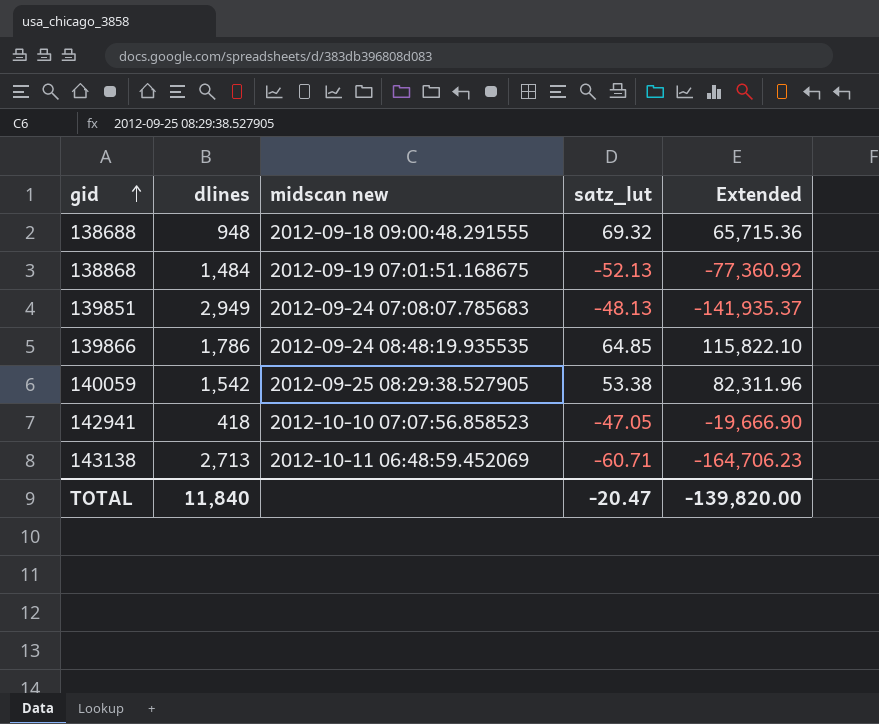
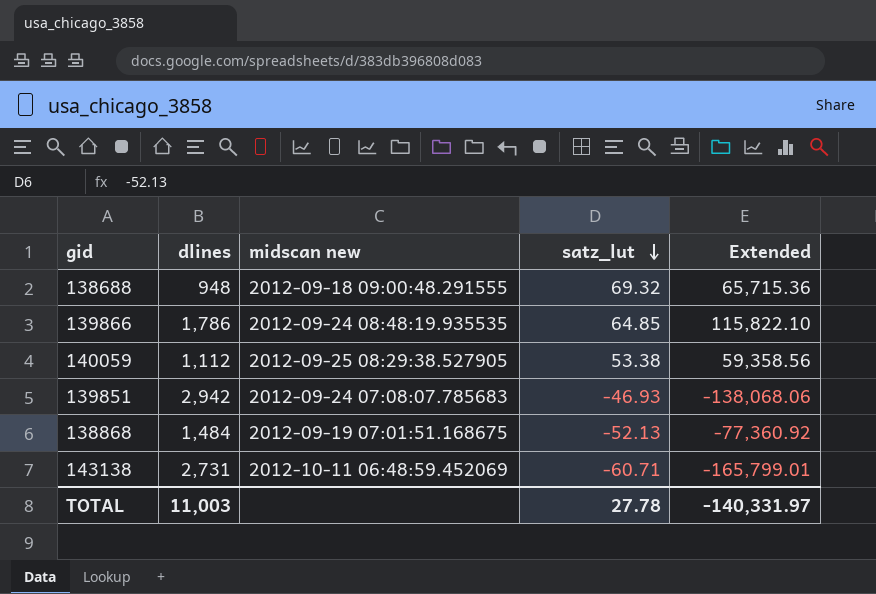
row order: gid ascending -> satz_lut descending
row 142941: 418 | 2012-10-10 07:07:56.858523 | -47.05 | -19,666.90 -> none
140059 | dlines: 1,542 -> 1,112
140059 | Extended: 82,311.96 -> 59,358.56
139851 | dlines: 2,949 -> 2,942
139851 | satz_lut: -48.13 -> -46.93
139851 | Extended: -141,935.37 -> -138,068.06
143138 | dlines: 2,713 -> 2,731
143138 | Extended: -164,706.23 -> -165,799.01
TOTAL | dlines: 11,840 -> 11,003
TOTAL | satz_lut: -20.47 -> 27.78
TOTAL | Extended: -139,820.00 -> -140,331.97

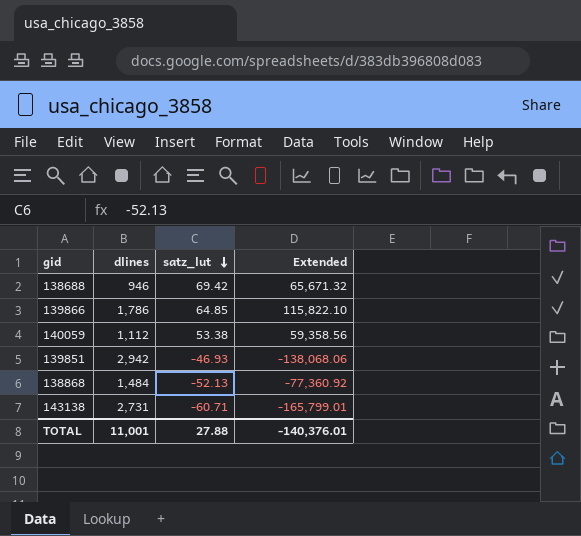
column midscan new | position: 3 -> none
138688 | dlines: 948 -> 946
138688 | satz_lut: 69.32 -> 69.42
138688 | Extended: 65,715.36 -> 65,671.32
TOTAL | dlines: 11,003 -> 11,001
TOTAL | satz_lut: 27.78 -> 27.88
TOTAL | Extended: -140,331.97 -> -140,376.01

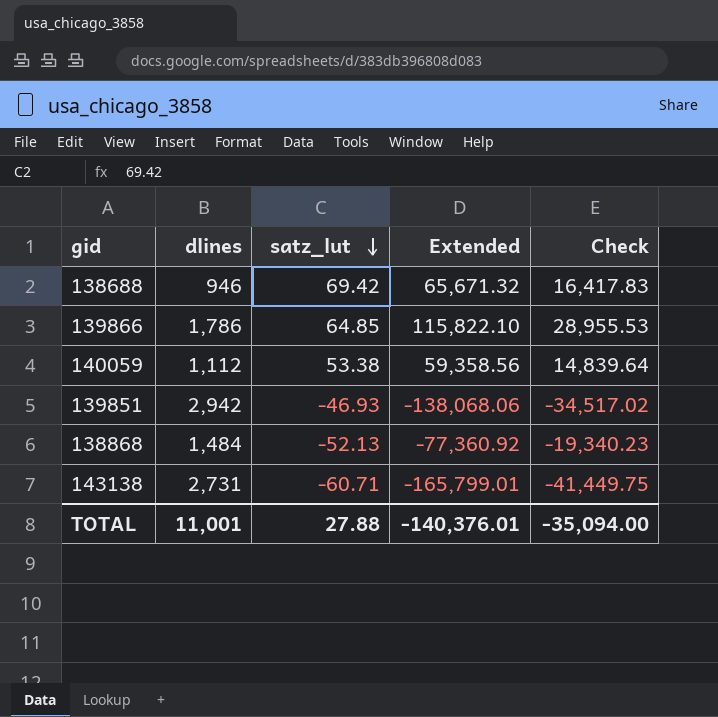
column Check | formula: none -> [Extended] * 0.25

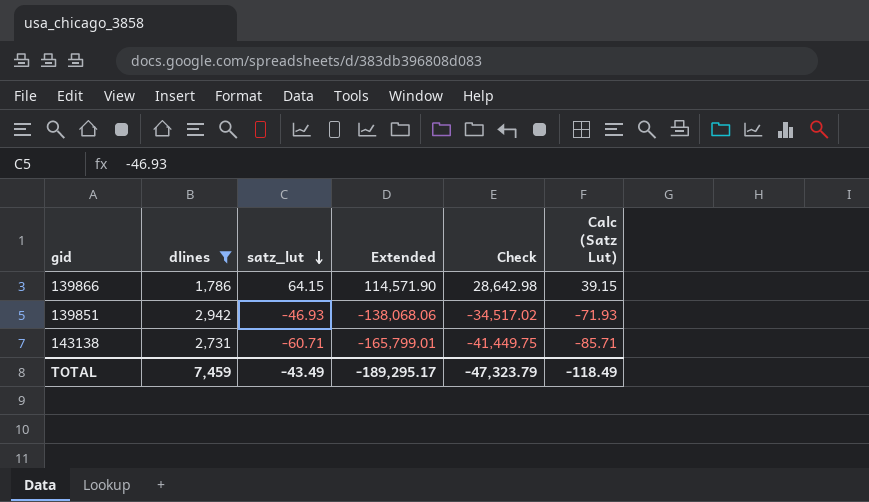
filter: none -> dlines >= 1,786
column Calc (Satz Lut) | formula: none -> [satz_lut] - 25
139866 | satz_lut: 64.85 -> 64.15
139866 | Extended: 115,822.10 -> 114,571.90
139866 | Check: 28,955.53 -> 28,642.98
TOTAL | dlines: 11,001 -> 7,459
TOTAL | satz_lut: 27.88 -> -43.49
TOTAL | Extended: -140,376.01 -> -189,295.17
TOTAL | Check: -35,094.00 -> -47,323.79

